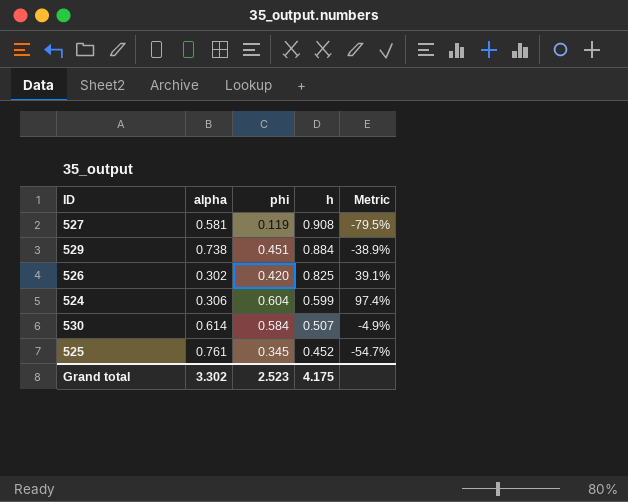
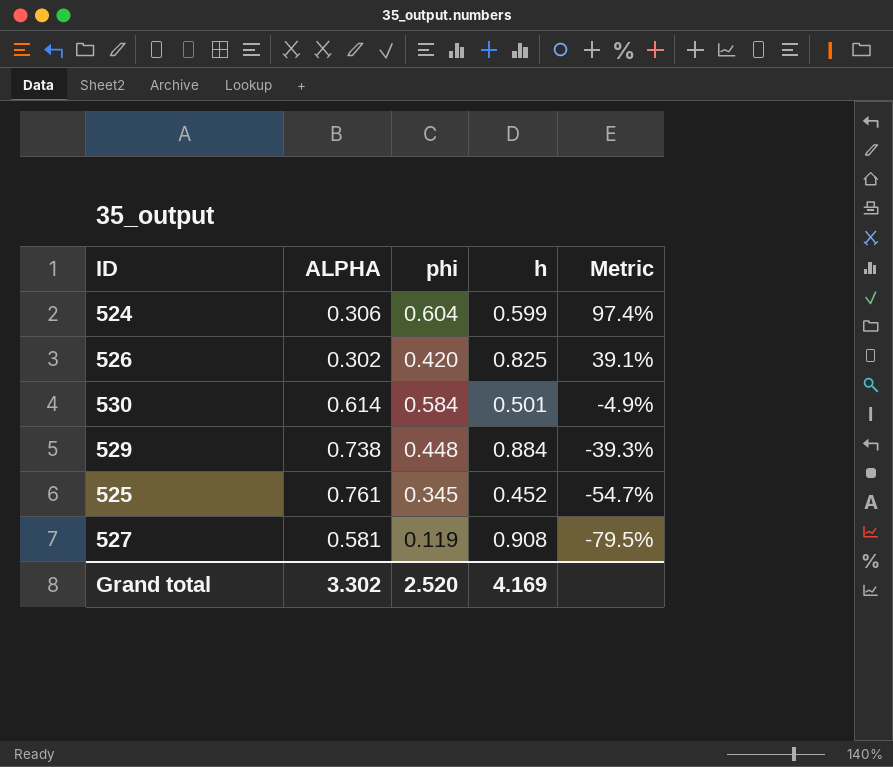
row order: h descending -> Metric descending
column name: alpha -> ALPHA
530 | h: 0.507 -> 0.501
529 | phi: 0.451 -> 0.448
529 | Metric: -38.9% -> -39.3%
Grand total | phi: 2.523 -> 2.520
Grand total | h: 4.175 -> 4.169

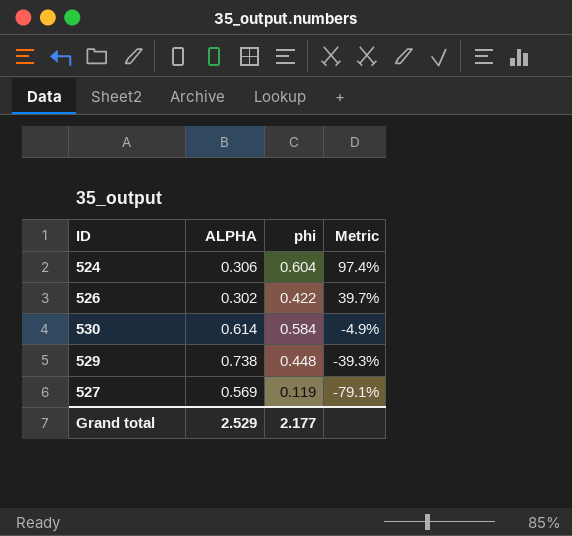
column h | position: 4 -> none
row 525: 0.761 | 0.345 | 0.452 | -54.7% -> none
526 | phi: 0.420 -> 0.422
526 | Metric: 39.1% -> 39.7%
527 | ALPHA: 0.581 -> 0.569
527 | Metric: -79.5% -> -79.1%
Grand total | ALPHA: 3.302 -> 2.529
Grand total | phi: 2.520 -> 2.177

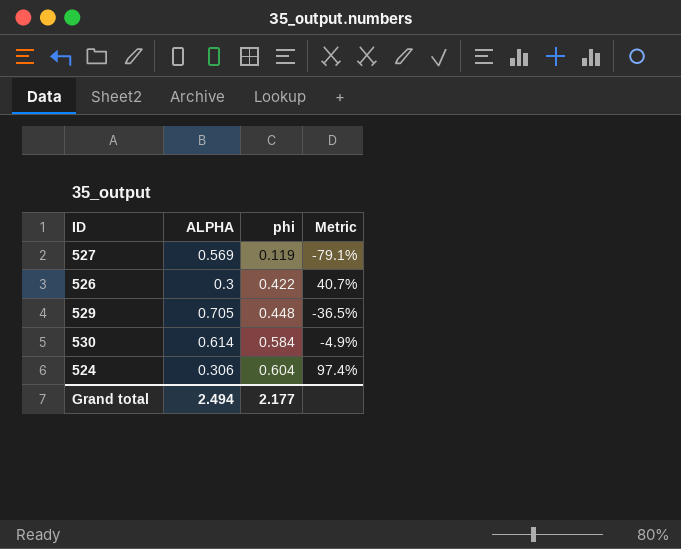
row order: Metric descending -> phi ascending
526 | ALPHA: 0.302 -> 0.3
526 | Metric: 39.7% -> 40.7%
529 | ALPHA: 0.738 -> 0.705
529 | Metric: -39.3% -> -36.5%
Grand total | ALPHA: 2.529 -> 2.494

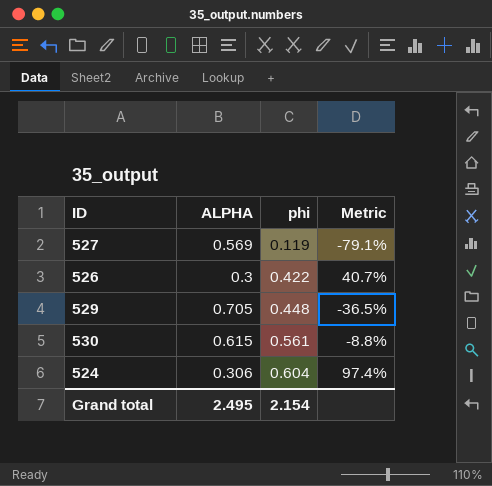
530 | ALPHA: 0.614 -> 0.615
530 | phi: 0.584 -> 0.561
530 | Metric: -4.9% -> -8.8%
Grand total | ALPHA: 2.494 -> 2.495
Grand total | phi: 2.177 -> 2.154

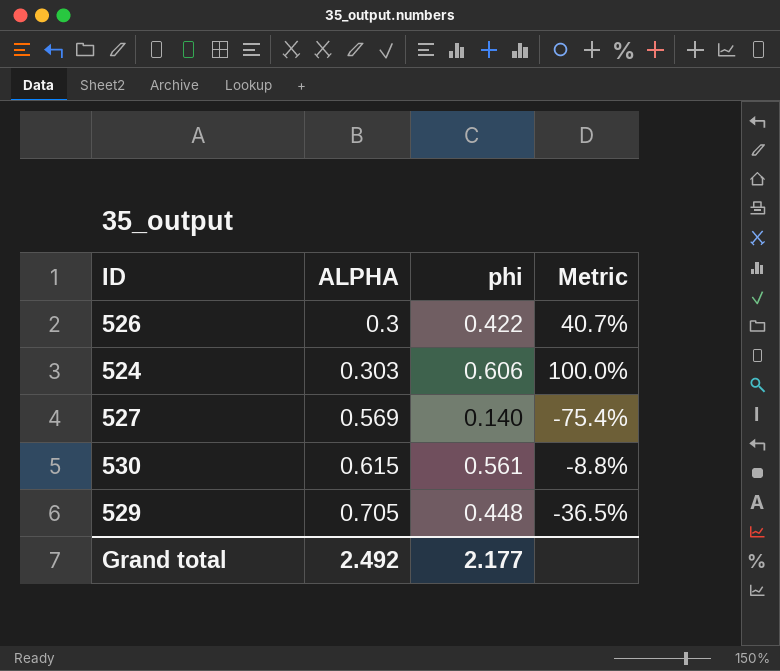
row order: phi ascending -> ALPHA ascending
524 | ALPHA: 0.306 -> 0.303
524 | phi: 0.604 -> 0.606
524 | Metric: 97.4% -> 100.0%
527 | phi: 0.119 -> 0.140
527 | Metric: -79.1% -> -75.4%
Grand total | ALPHA: 2.495 -> 2.492
Grand total | phi: 2.154 -> 2.177

